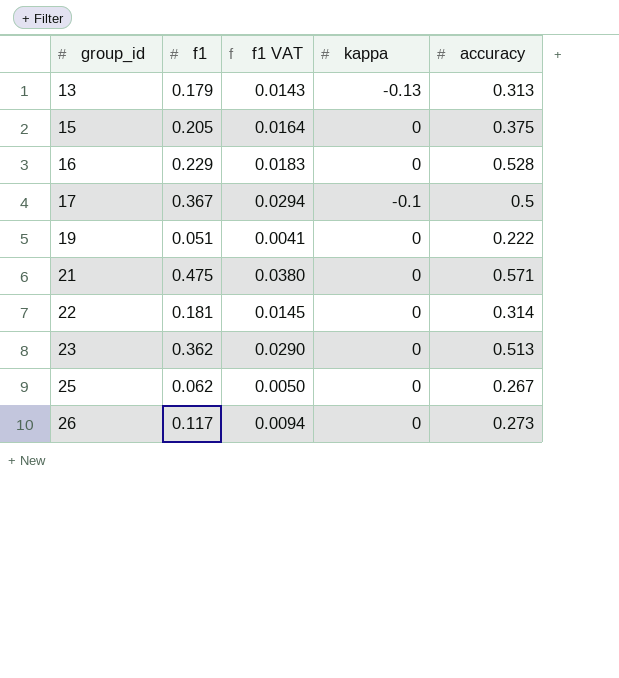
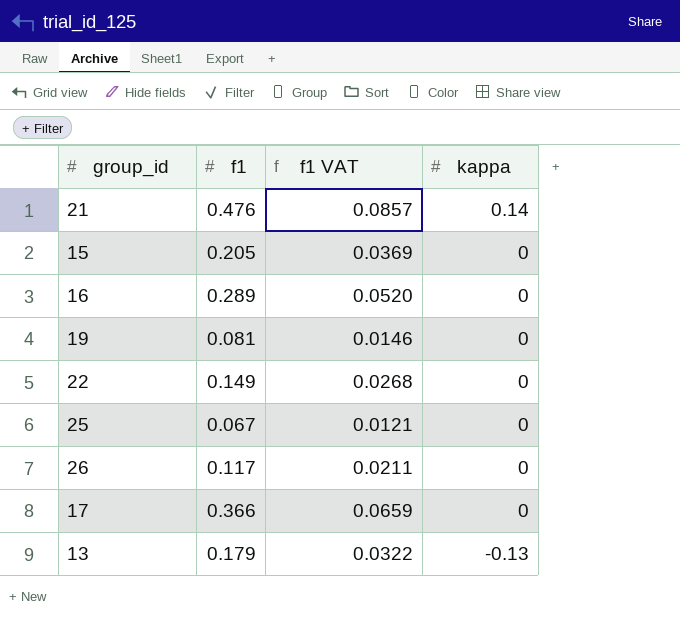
row order: group_id ascending -> kappa descending
column accuracy | position: 5 -> none
column f1 VAT | formula: [f1] * 0.08 -> [f1] * 0.18
row 23: 0.362 | 0.0290 | 0 | 0.513 -> none
21 | f1: 0.475 -> 0.476
21 | kappa: 0 -> 0.14
16 | f1: 0.229 -> 0.289
19 | f1: 0.051 -> 0.081
22 | f1: 0.181 -> 0.149
25 | f1: 0.062 -> 0.067
17 | f1: 0.367 -> 0.366
17 | kappa: -0.1 -> 0

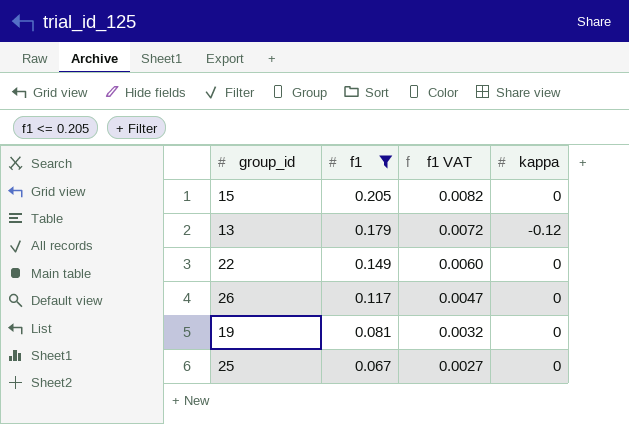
filter: none -> f1 <= 0.205
row order: kappa descending -> f1 descending
column f1 VAT | formula: [f1] * 0.18 -> [f1] * 0.04
13 | kappa: -0.13 -> -0.12

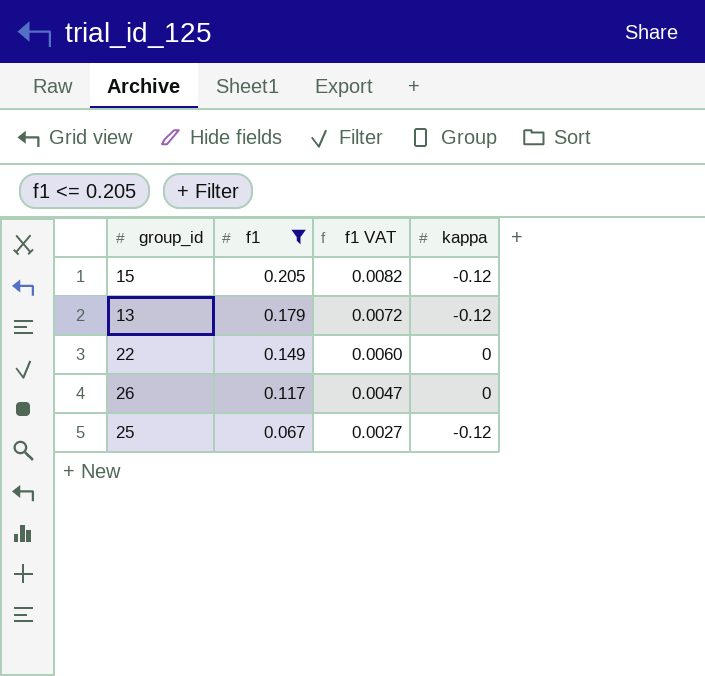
row 19: 0.081 | 0.0032 | 0 -> none
15 | kappa: 0 -> -0.12
25 | kappa: 0 -> -0.12

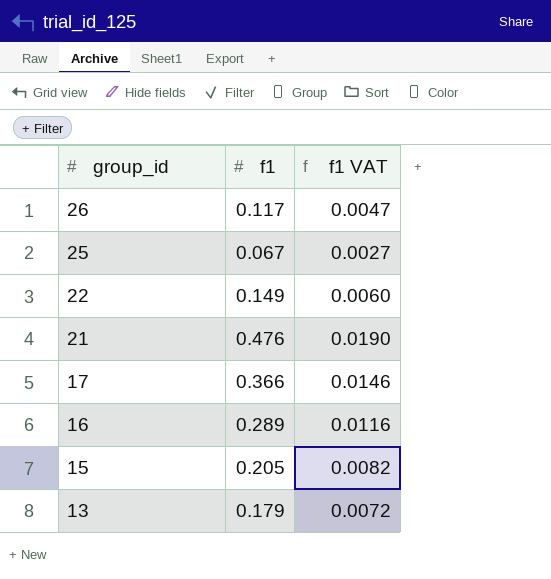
filter: f1 <= 0.205 -> none
row order: f1 descending -> group_id descending
column kappa | position: 4 -> none

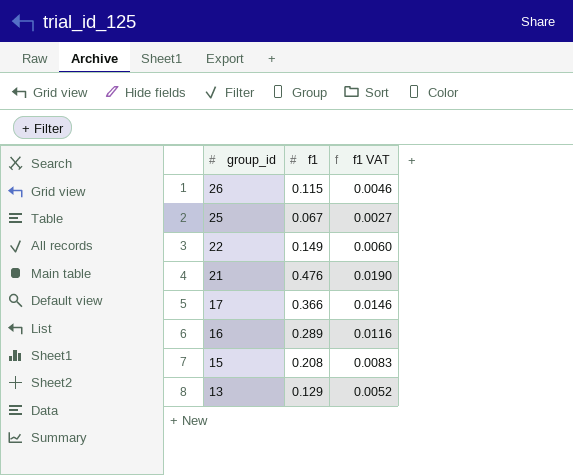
26 | f1: 0.117 -> 0.115
26 | f1 VAT: 0.0047 -> 0.0046
15 | f1: 0.205 -> 0.208
15 | f1 VAT: 0.0082 -> 0.0083
13 | f1: 0.179 -> 0.129
13 | f1 VAT: 0.0072 -> 0.0052

